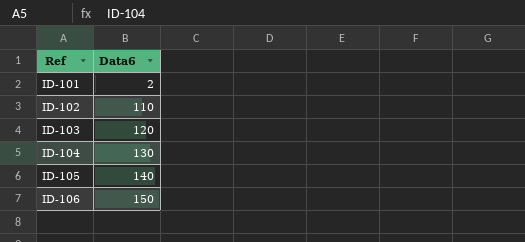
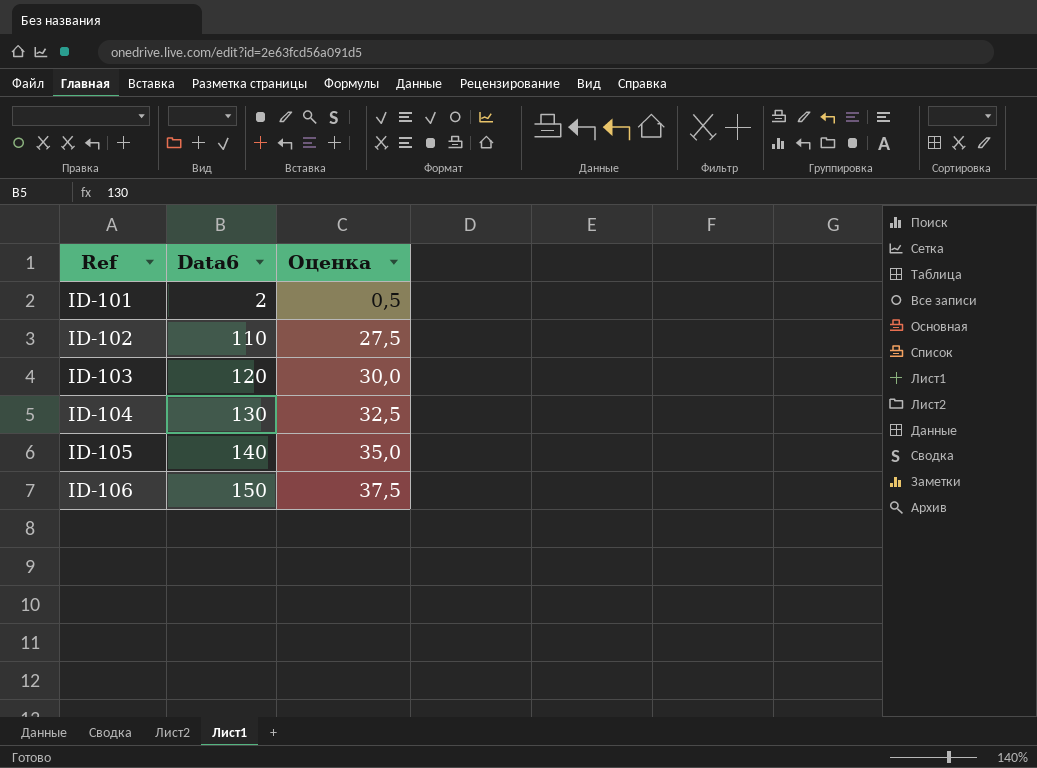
column Оценка | formula: none -> [Data6] * 0,25

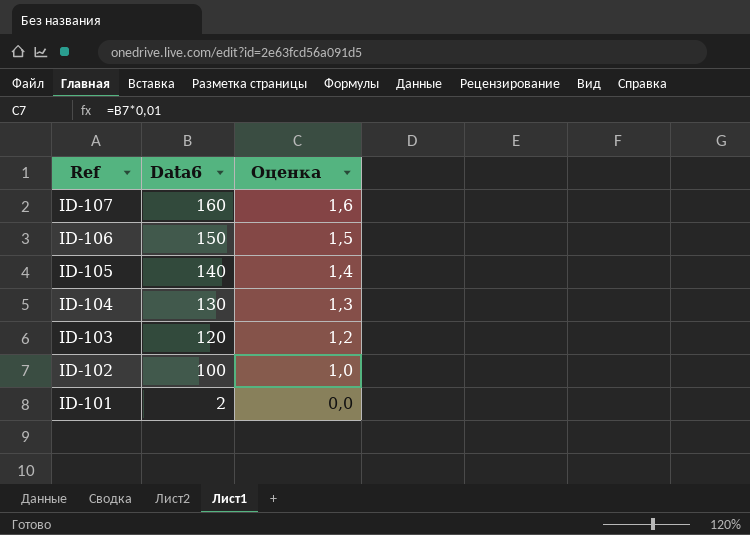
row order: Ref ascending -> Ref descending
column Оценка | formula: [Data6] * 0,25 -> [Data6] * 0,01
row ID-107: none -> 160 | 1,6
ID-102 | Data6: 110 -> 100

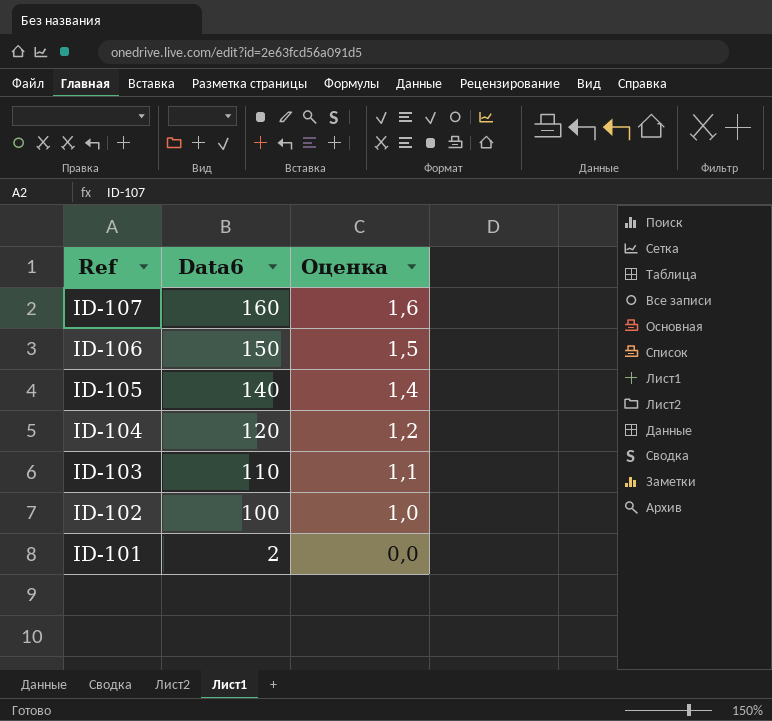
ID-104 | Data6: 130 -> 120
ID-104 | Оценка: 1,3 -> 1,2
ID-103 | Data6: 120 -> 110
ID-103 | Оценка: 1,2 -> 1,1

